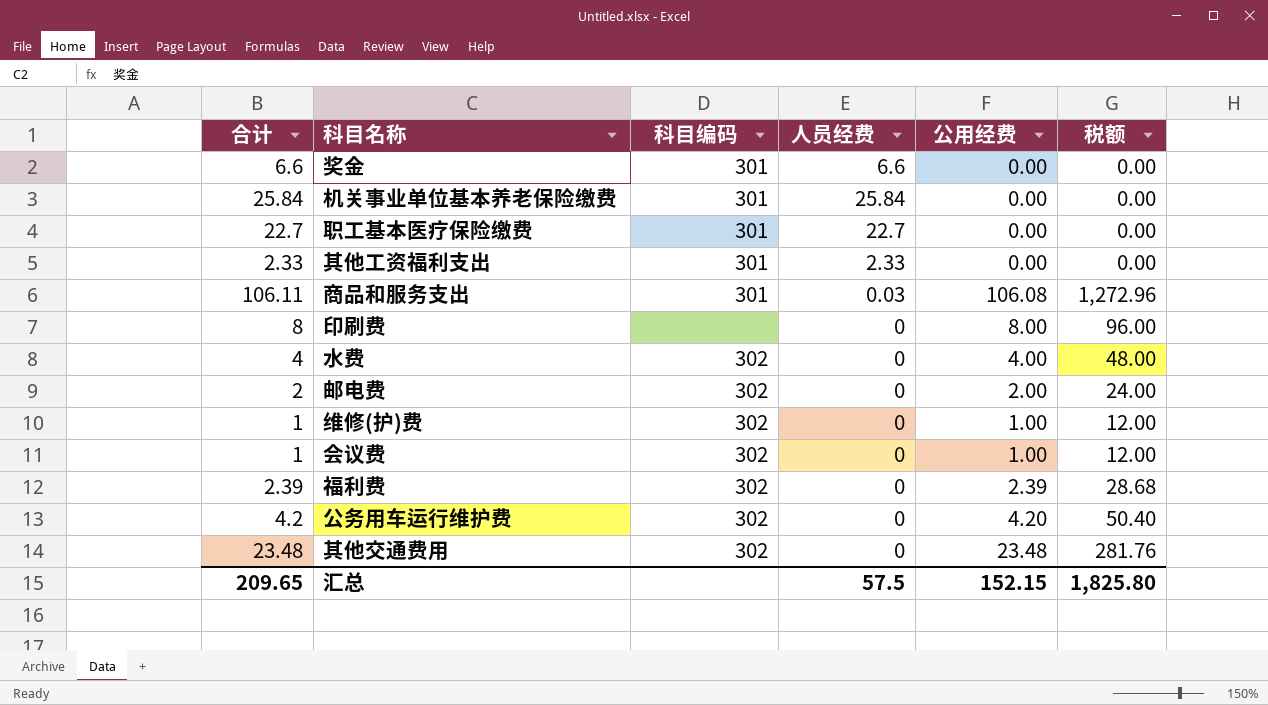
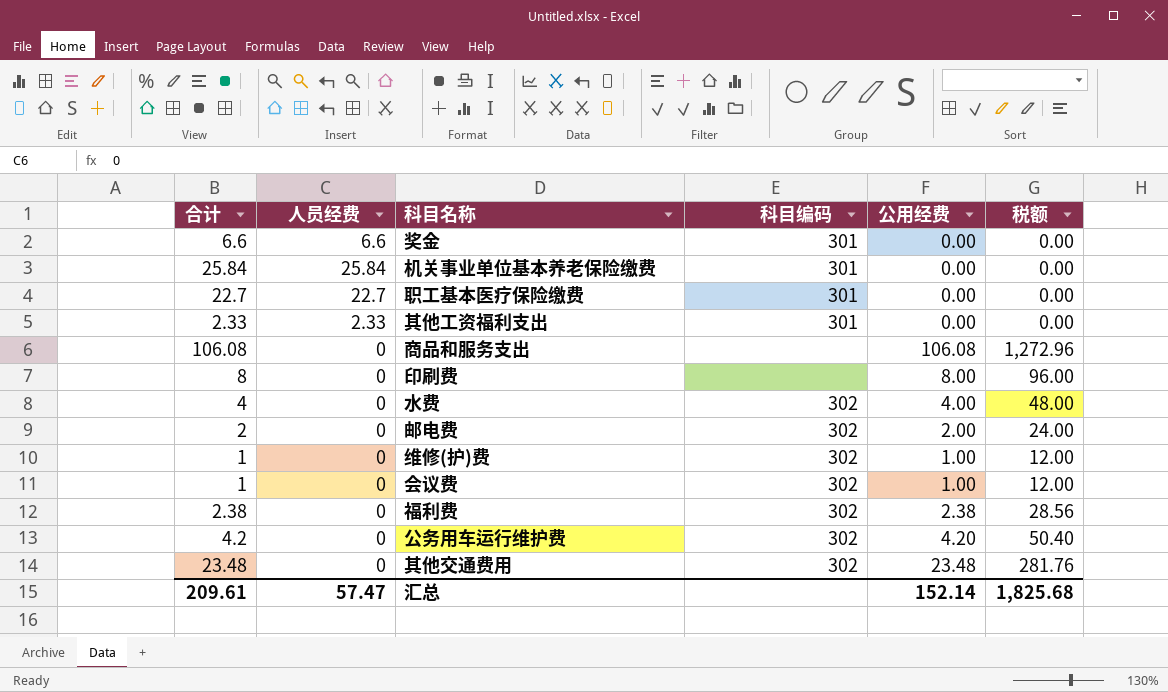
column 人员经费 | position: 4 -> 2
商品和服务支出 | 合计: 106.11 -> 106.08
商品和服务支出 | 人员经费: 0.03 -> 0
商品和服务支出 | 科目编码: 301 -> none
福利费 | 合计: 2.39 -> 2.38
福利费 | 公用经费: 2.39 -> 2.38
福利费 | 税额: 28.68 -> 28.56
汇总 | 合计: 209.65 -> 209.61
汇总 | 人员经费: 57.5 -> 57.47
汇总 | 公用经费: 152.15 -> 152.14
汇总 | 税额: 1,825.80 -> 1,825.68

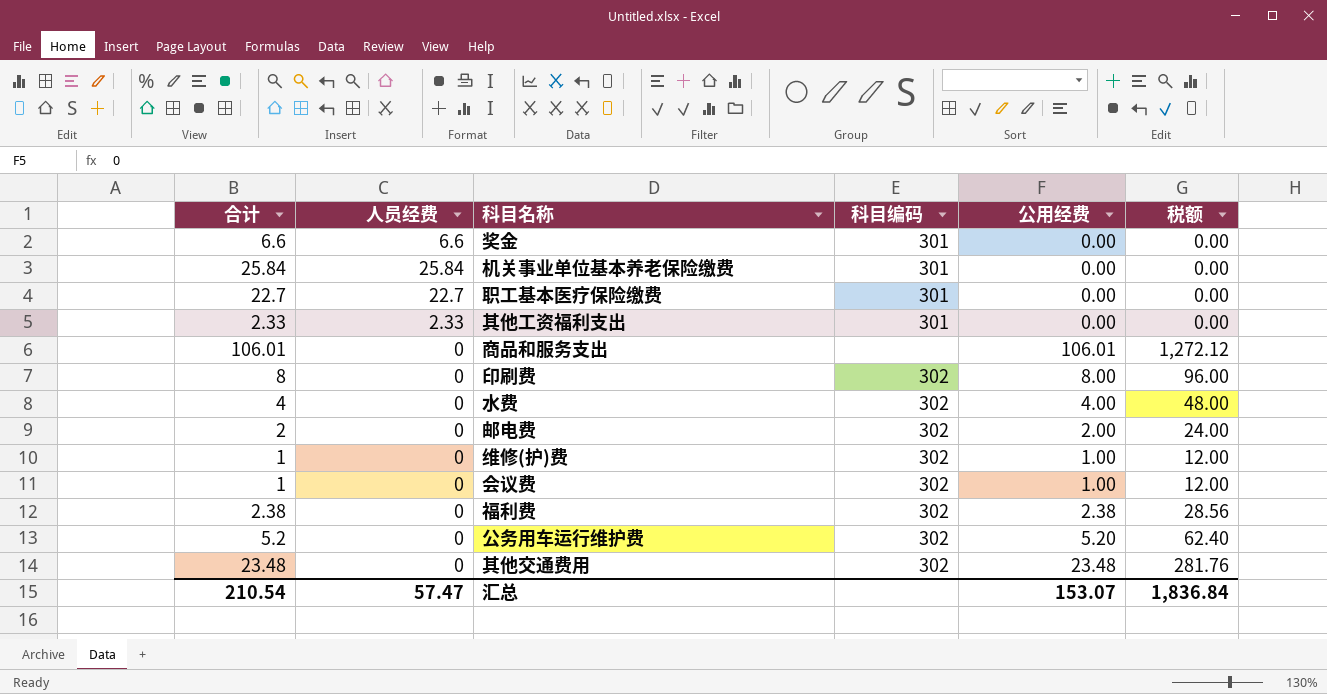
商品和服务支出 | 合计: 106.08 -> 106.01
商品和服务支出 | 公用经费: 106.08 -> 106.01
商品和服务支出 | 税额: 1,272.96 -> 1,272.12
印刷费 | 科目编码: none -> 302
公务用车运行维护费 | 合计: 4.2 -> 5.2
公务用车运行维护费 | 公用经费: 4.20 -> 5.20
公务用车运行维护费 | 税额: 50.40 -> 62.40
汇总 | 合计: 209.61 -> 210.54
汇总 | 公用经费: 152.14 -> 153.07
汇总 | 税额: 1,825.68 -> 1,836.84

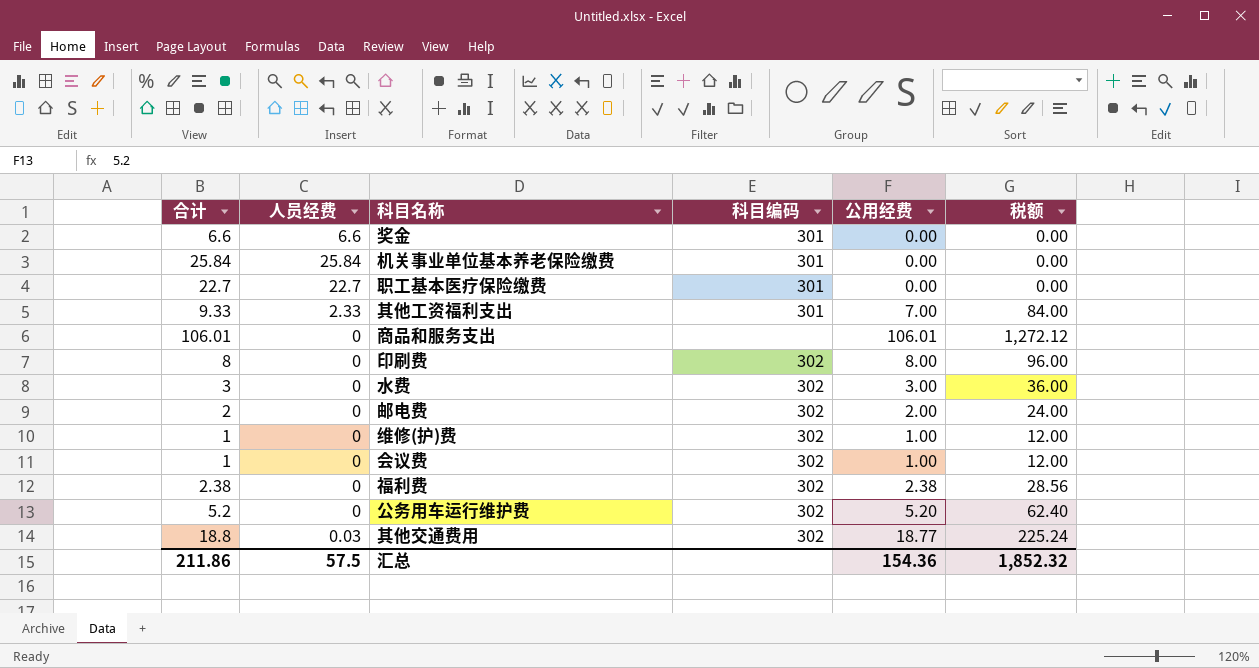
其他工资福利支出 | 合计: 2.33 -> 9.33
其他工资福利支出 | 公用经费: 0.00 -> 7.00
其他工资福利支出 | 税额: 0.00 -> 84.00
水费 | 合计: 4 -> 3
水费 | 公用经费: 4.00 -> 3.00
水费 | 税额: 48.00 -> 36.00
其他交通费用 | 合计: 23.48 -> 18.8
其他交通费用 | 人员经费: 0 -> 0.03
其他交通费用 | 公用经费: 23.48 -> 18.77
其他交通费用 | 税额: 281.76 -> 225.24
汇总 | 合计: 210.54 -> 211.86
汇总 | 人员经费: 57.47 -> 57.5
汇总 | 公用经费: 153.07 -> 154.36
汇总 | 税额: 1,836.84 -> 1,852.32

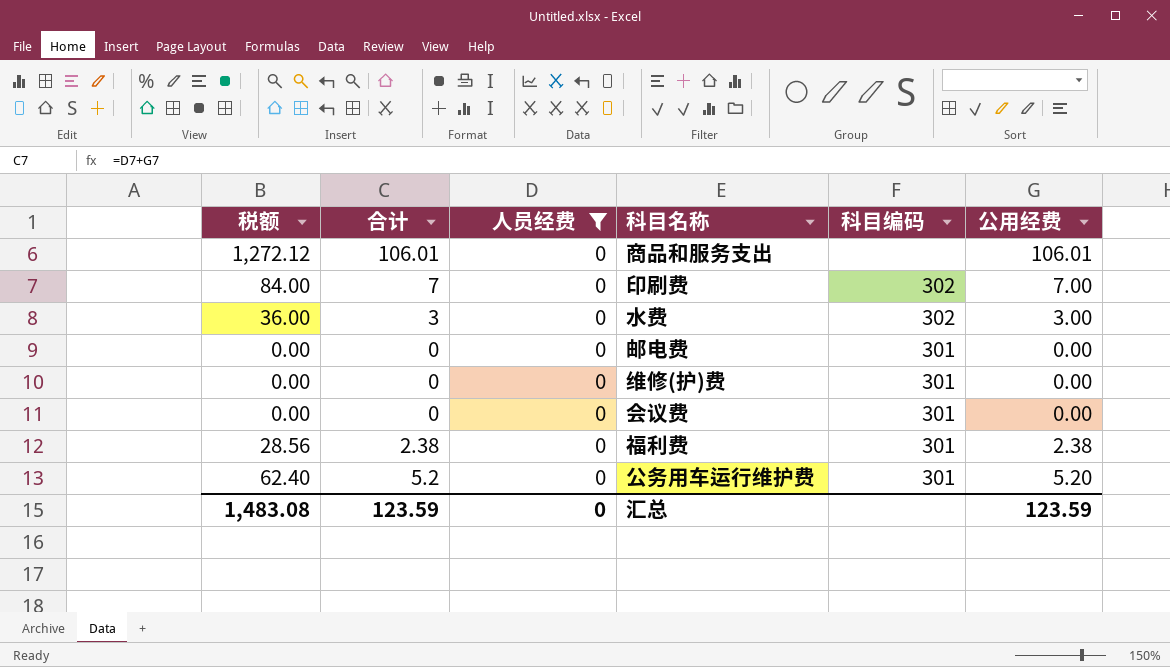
filter: none -> 人员经费 = 0
column 税额 | position: 6 -> 1
印刷费 | 税额: 96.00 -> 84.00
印刷费 | 合计: 8 -> 7
印刷费 | 公用经费: 8.00 -> 7.00
邮电费 | 税额: 24.00 -> 0.00
邮电费 | 合计: 2 -> 0
邮电费 | 科目编码: 302 -> 301
邮电费 | 公用经费: 2.00 -> 0.00
维修(护)费 | 税额: 12.00 -> 0.00
维修(护)费 | 合计: 1 -> 0
维修(护)费 | 科目编码: 302 -> 301
维修(护)费 | 公用经费: 1.00 -> 0.00
会议费 | 税额: 12.00 -> 0.00
会议费 | 合计: 1 -> 0
会议费 | 科目编码: 302 -> 301
会议费 | 公用经费: 1.00 -> 0.00
福利费 | 科目编码: 302 -> 301
公务用车运行维护费 | 科目编码: 302 -> 301
汇总 | 税额: 1,852.32 -> 1,483.08
汇总 | 合计: 211.86 -> 123.59
汇总 | 人员经费: 57.5 -> 0
汇总 | 公用经费: 154.36 -> 123.59

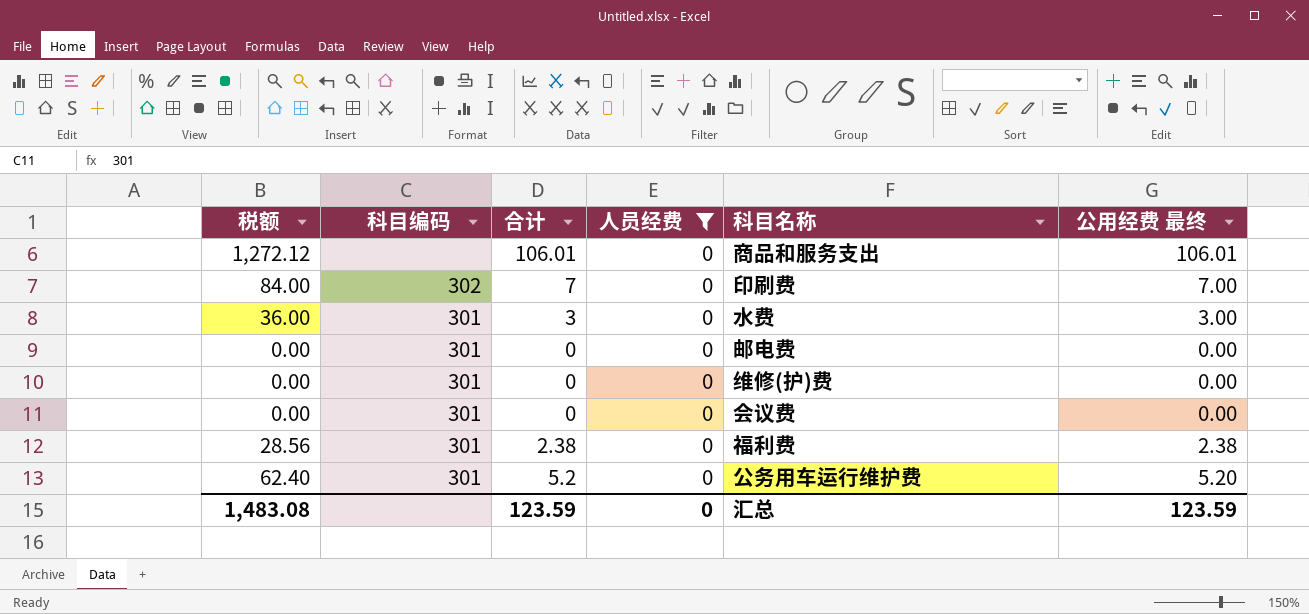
column 科目编码 | position: 5 -> 2
column name: 公用经费 -> 公用经费 最终
水费 | 科目编码: 302 -> 301

